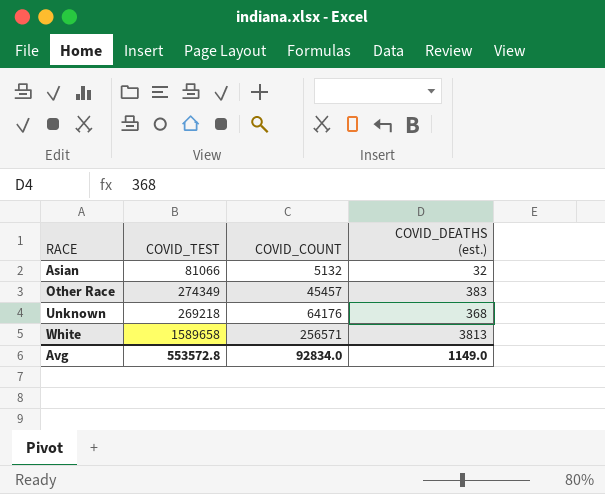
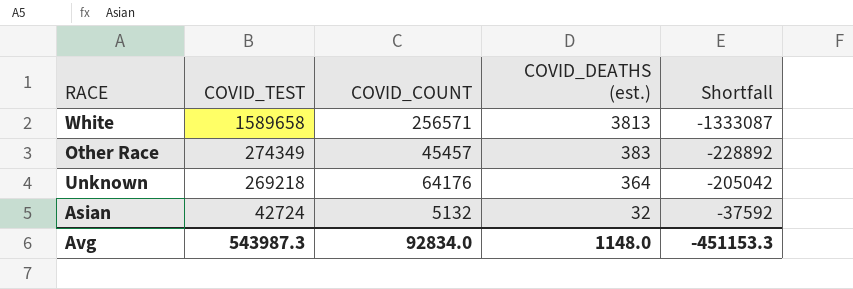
row order: RACE ascending -> COVID_TEST descending
column Shortfall | formula: none -> [COVID_COUNT] - [COVID_TEST]
Unknown | COVID_DEATHS (est.): 368 -> 364
Asian | COVID_TEST: 81066 -> 42724
Avg | COVID_TEST: 553572.8 -> 543987.3
Avg | COVID_DEATHS (est.): 1149.0 -> 1148.0

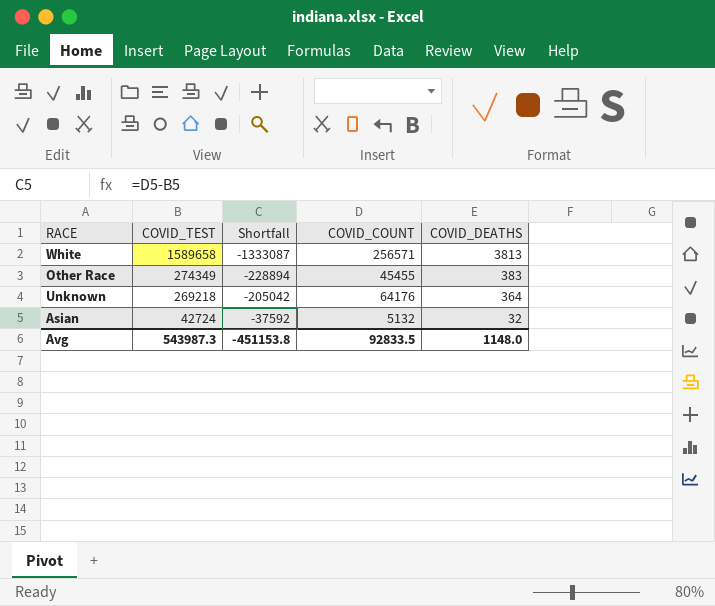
column Shortfall | position: 5 -> 3
column name: COVID_DEATHS (est.) -> COVID_DEATHS
Other Race | Shortfall: -228892 -> -228894
Other Race | COVID_COUNT: 45457 -> 45455
Avg | Shortfall: -451153.3 -> -451153.8
Avg | COVID_COUNT: 92834.0 -> 92833.5

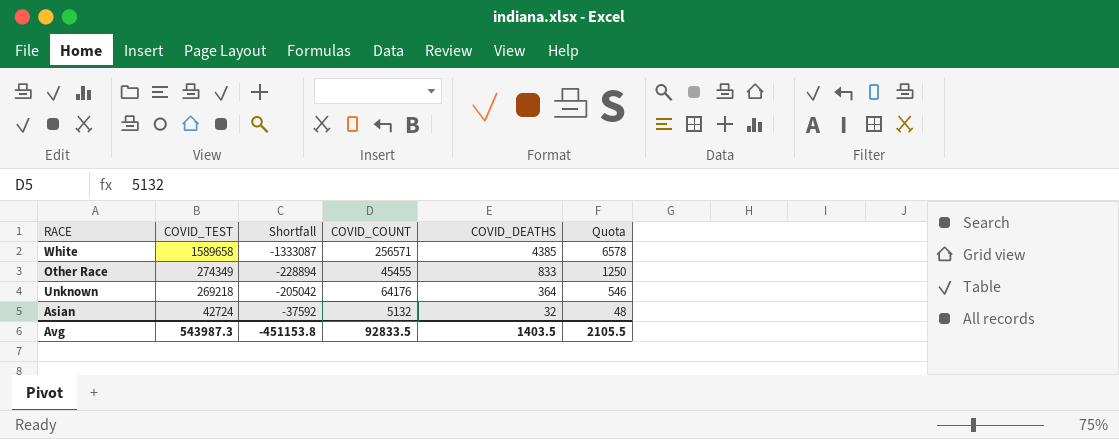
column Quota | formula: none -> [COVID_DEATHS] * 1.5
White | COVID_DEATHS: 3813 -> 4385
Other Race | COVID_DEATHS: 383 -> 833
Avg | COVID_DEATHS: 1148.0 -> 1403.5

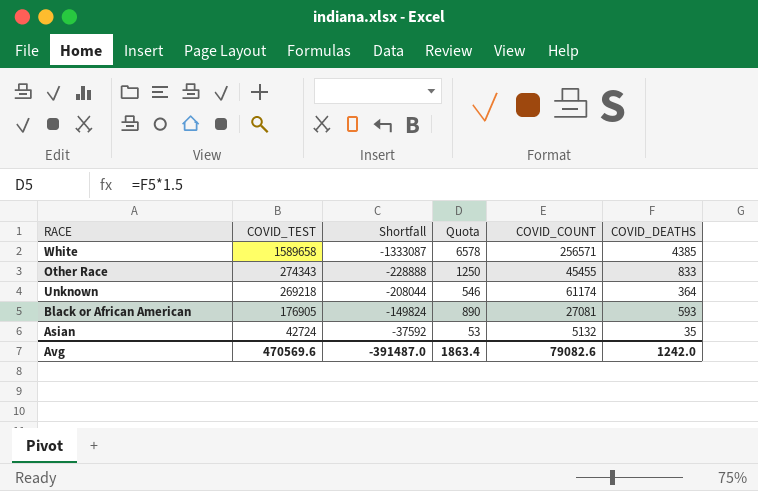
column Quota | position: 6 -> 4
Other Race | COVID_TEST: 274349 -> 274343
Other Race | Shortfall: -228894 -> -228888
Unknown | Shortfall: -205042 -> -208044
Unknown | COVID_COUNT: 64176 -> 61174
row Black or African American: none -> 176905 | -149824 | 890 | 27081 | 593
Asian | Quota: 48 -> 53
Asian | COVID_DEATHS: 32 -> 35
Avg | COVID_TEST: 543987.3 -> 470569.6
Avg | Shortfall: -451153.8 -> -391487.0
Avg | Quota: 2105.5 -> 1863.4
Avg | COVID_COUNT: 92833.5 -> 79082.6
Avg | COVID_DEATHS: 1403.5 -> 1242.0

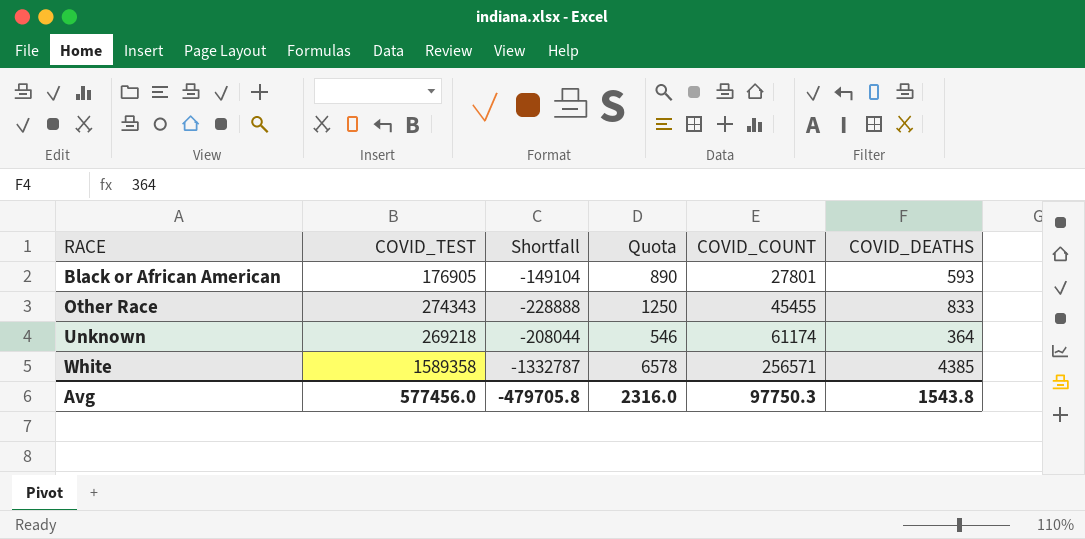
row order: COVID_TEST descending -> RACE ascending
row Asian: 42724 | -37592 | 53 | 5132 | 35 -> none
Black or African American | Shortfall: -149824 -> -149104
Black or African American | COVID_COUNT: 27081 -> 27801
White | COVID_TEST: 1589658 -> 1589358
White | Shortfall: -1333087 -> -1332787
Avg | COVID_TEST: 470569.6 -> 577456.0
Avg | Shortfall: -391487.0 -> -479705.8
Avg | Quota: 1863.4 -> 2316.0
Avg | COVID_COUNT: 79082.6 -> 97750.3
Avg | COVID_DEATHS: 1242.0 -> 1543.8

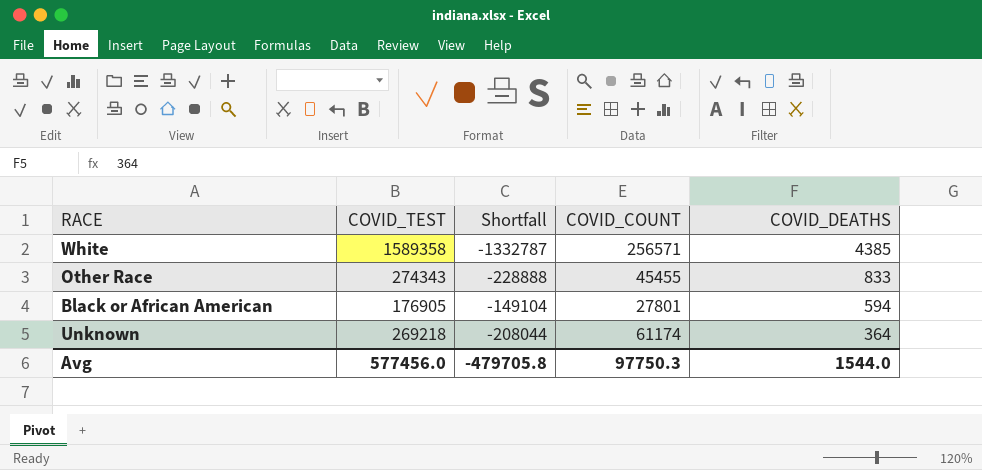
row order: RACE ascending -> COVID_DEATHS descending
column Quota | formula: [COVID_DEATHS] * 1.5 -> none
Black or African American | COVID_DEATHS: 593 -> 594
Avg | COVID_DEATHS: 1543.8 -> 1544.0

